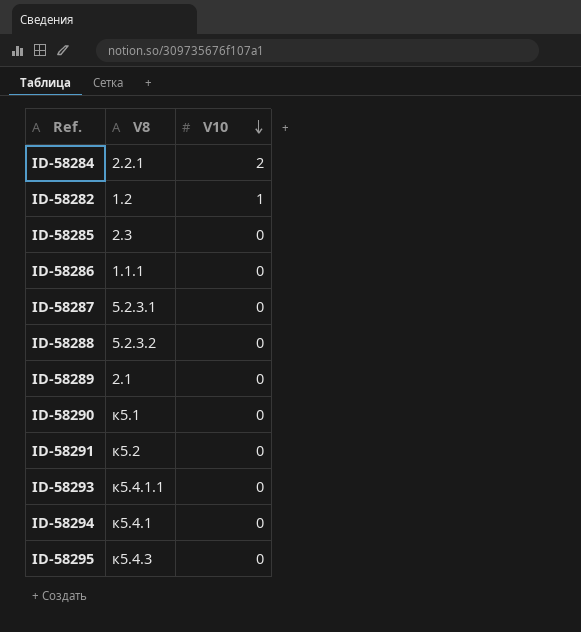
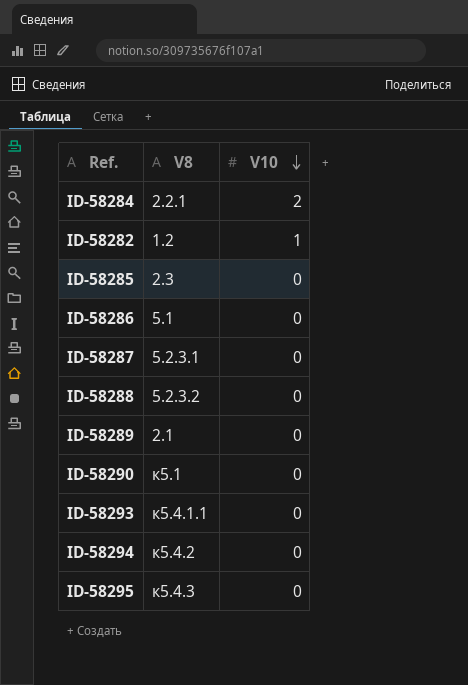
row ID-58291: к5.2 | 0 -> none
ID-58286 | V8: 1.1.1 -> 5.1
ID-58294 | V8: к5.4.1 -> к5.4.2

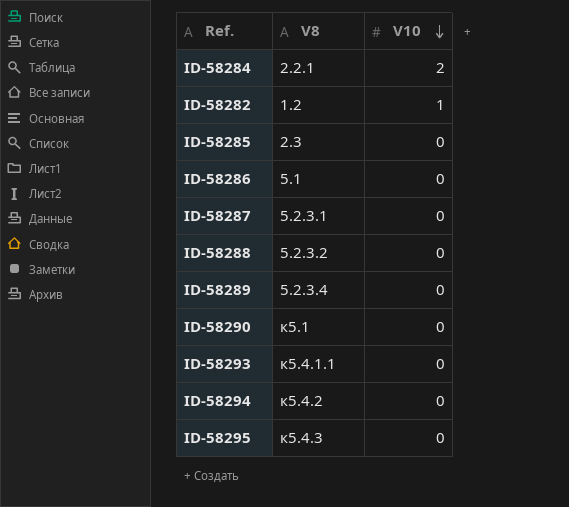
ID-58289 | V8: 2.1 -> 5.2.3.4

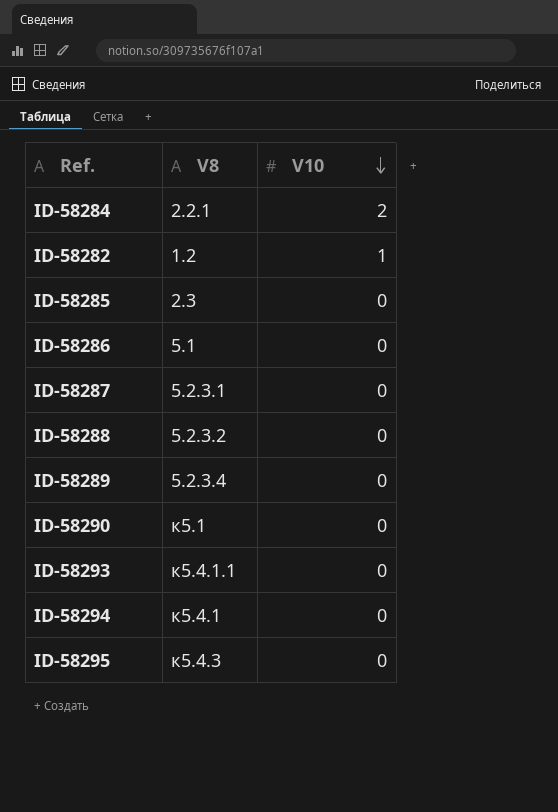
ID-58294 | V8: к5.4.2 -> к5.4.1

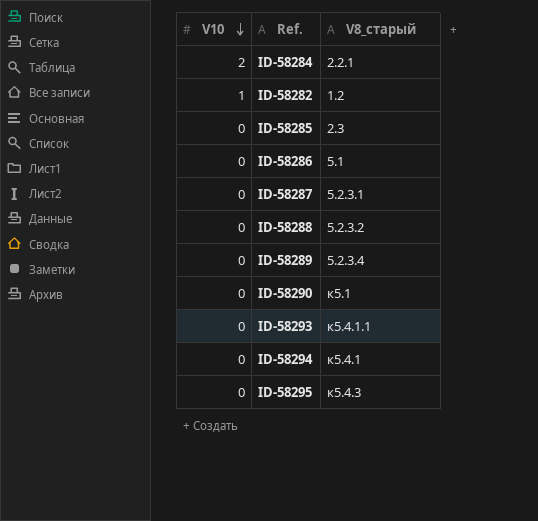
column V10 | position: 3 -> 1
column name: V8 -> V8_старый

